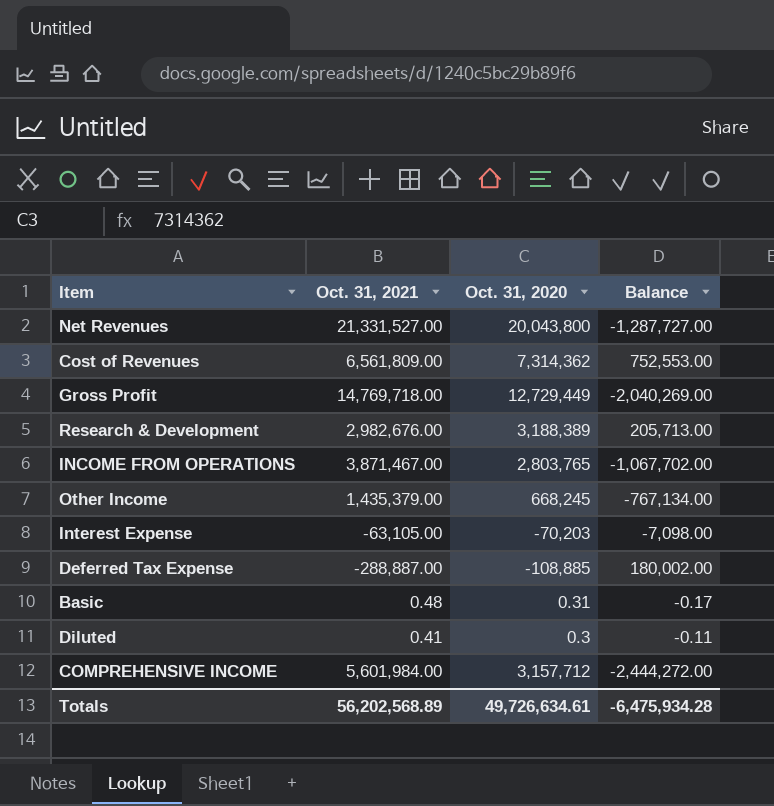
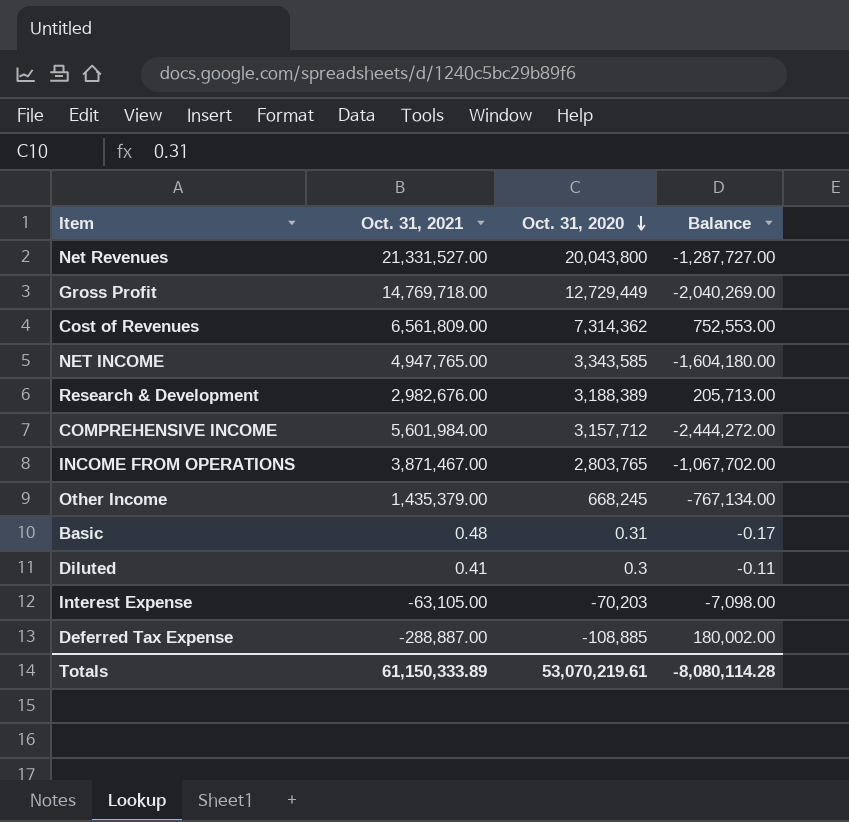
row order: none -> Oct. 31, 2020 descending
row NET INCOME: none -> 4,947,765.00 | 3,343,585 | -1,604,180.00
Totals | Oct. 31, 2021: 56,202,568.89 -> 61,150,333.89
Totals | Oct. 31, 2020: 49,726,634.61 -> 53,070,219.61
Totals | Balance: -6,475,934.28 -> -8,080,114.28

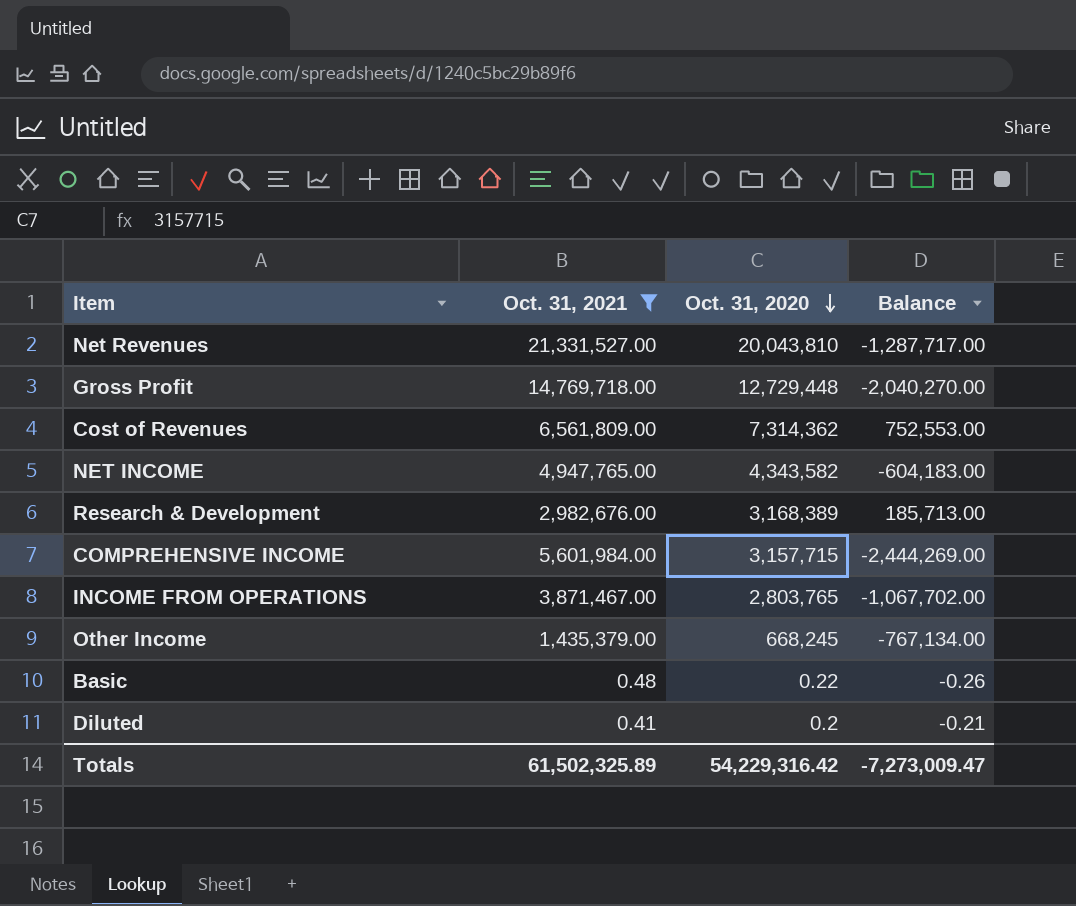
filter: none -> Oct. 31, 2021 >= 0.41
Net Revenues | Oct. 31, 2020: 20,043,800 -> 20,043,810
Net Revenues | Balance: -1,287,727.00 -> -1,287,717.00
Gross Profit | Oct. 31, 2020: 12,729,449 -> 12,729,448
Gross Profit | Balance: -2,040,269.00 -> -2,040,270.00
NET INCOME | Oct. 31, 2020: 3,343,585 -> 4,343,582
NET INCOME | Balance: -1,604,180.00 -> -604,183.00
Research & Development | Oct. 31, 2020: 3,188,389 -> 3,168,389
Research & Development | Balance: 205,713.00 -> 185,713.00
COMPREHENSIVE INCOME | Oct. 31, 2020: 3,157,712 -> 3,157,715
COMPREHENSIVE INCOME | Balance: -2,444,272.00 -> -2,444,269.00
Basic | Oct. 31, 2020: 0.31 -> 0.22
Basic | Balance: -0.17 -> -0.26
Diluted | Oct. 31, 2020: 0.3 -> 0.2
Diluted | Balance: -0.11 -> -0.21
Totals | Oct. 31, 2021: 61,150,333.89 -> 61,502,325.89
Totals | Oct. 31, 2020: 53,070,219.61 -> 54,229,316.42
Totals | Balance: -8,080,114.28 -> -7,273,009.47

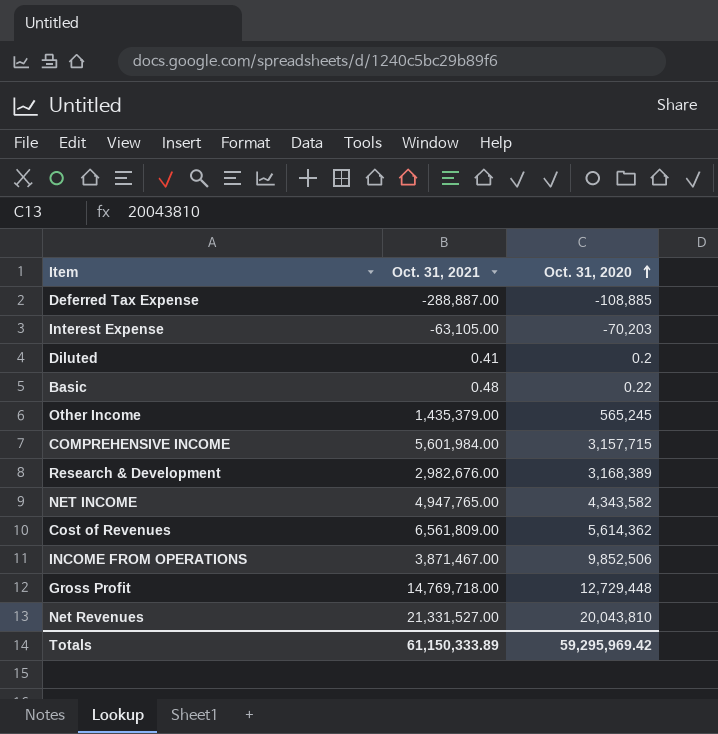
filter: Oct. 31, 2021 >= 0.41 -> none
row order: Oct. 31, 2020 descending -> Oct. 31, 2020 ascending
column Balance | formula: [Oct. 31, 2020] - [Oct. 31, 2021] -> none
Other Income | Oct. 31, 2020: 668,245 -> 565,245
Cost of Revenues | Oct. 31, 2020: 7,314,362 -> 5,614,362
INCOME FROM OPERATIONS | Oct. 31, 2020: 2,803,765 -> 9,852,506
Totals | Oct. 31, 2021: 61,502,325.89 -> 61,150,333.89
Totals | Oct. 31, 2020: 54,229,316.42 -> 59,295,969.42

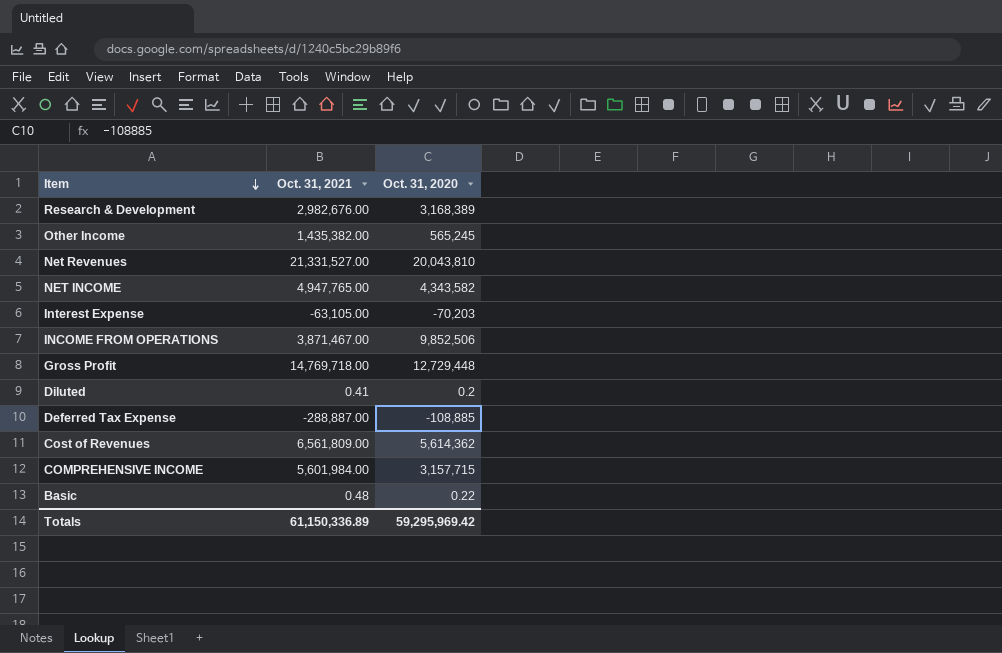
row order: Oct. 31, 2020 ascending -> Item descending
Other Income | Oct. 31, 2021: 1,435,379.00 -> 1,435,382.00
Totals | Oct. 31, 2021: 61,150,333.89 -> 61,150,336.89

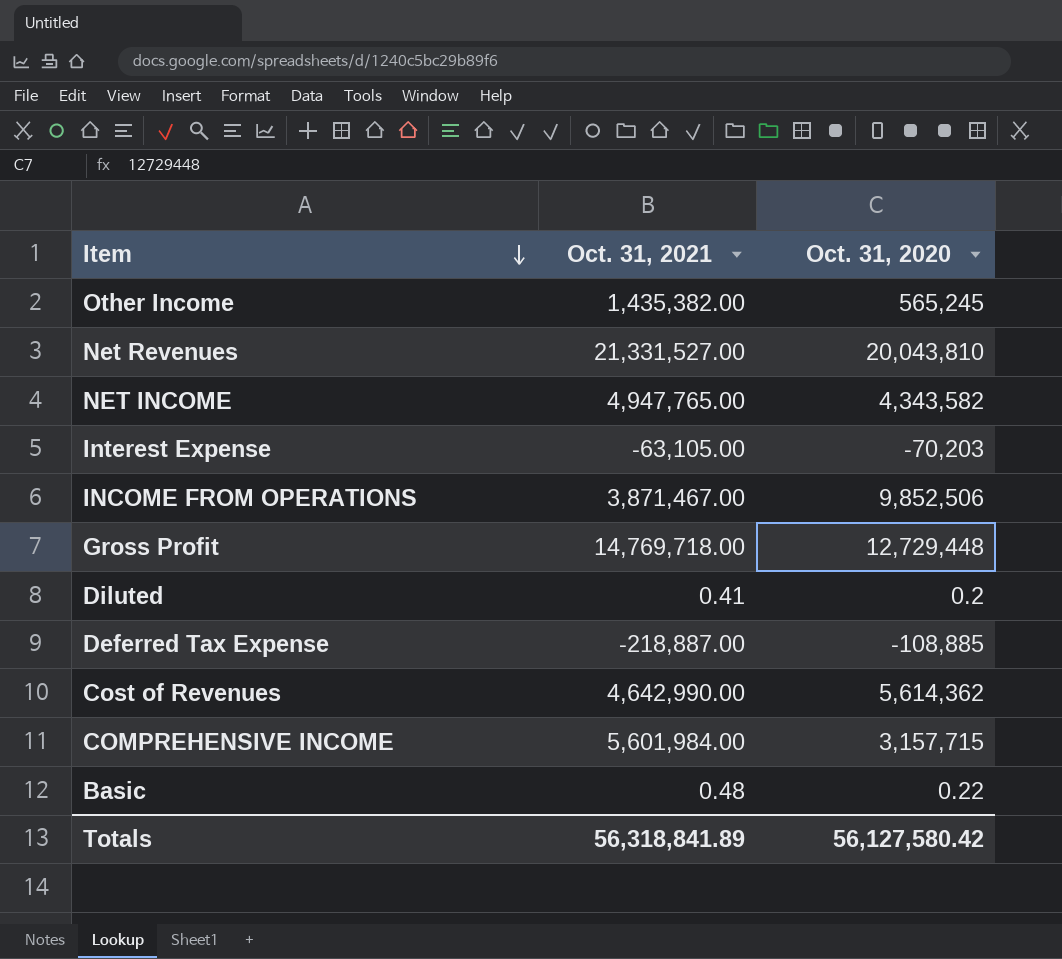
row Research & Development: 2,982,676.00 | 3,168,389 -> none
Deferred Tax Expense | Oct. 31, 2021: -288,887.00 -> -218,887.00
Cost of Revenues | Oct. 31, 2021: 6,561,809.00 -> 4,642,990.00
Totals | Oct. 31, 2021: 61,150,336.89 -> 56,318,841.89
Totals | Oct. 31, 2020: 59,295,969.42 -> 56,127,580.42

